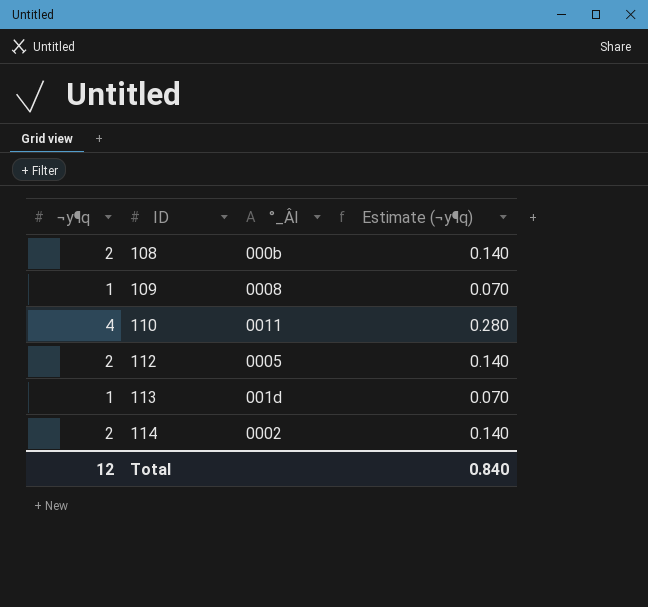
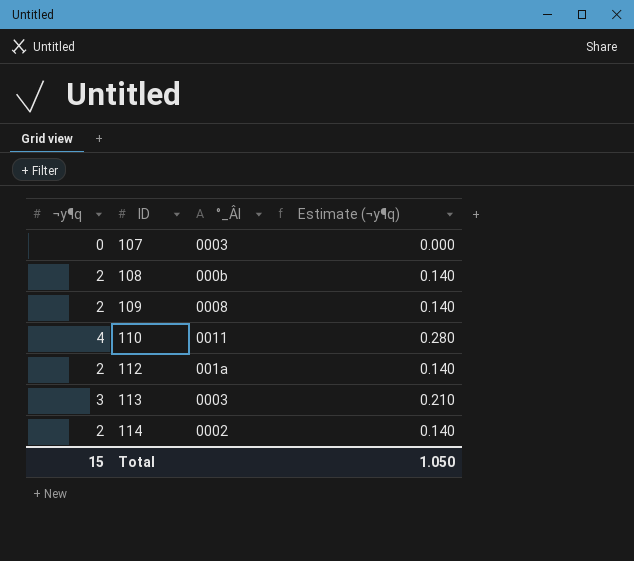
row 107: none -> 0 | 0003 | 0.000
109 | ¬y¶q: 1 -> 2
109 | Estimate (¬y¶q): 0.070 -> 0.140
112 | °_ÂI: 0005 -> 001a
113 | ¬y¶q: 1 -> 3
113 | °_ÂI: 001d -> 0003
113 | Estimate (¬y¶q): 0.070 -> 0.210
Total | ¬y¶q: 12 -> 15
Total | Estimate (¬y¶q): 0.840 -> 1.050

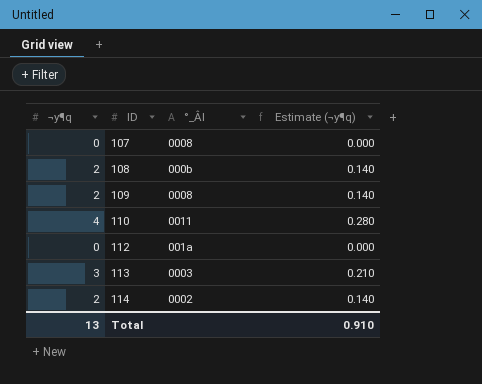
107 | °_ÂI: 0003 -> 0008
112 | ¬y¶q: 2 -> 0
112 | Estimate (¬y¶q): 0.140 -> 0.000
Total | ¬y¶q: 15 -> 13
Total | Estimate (¬y¶q): 1.050 -> 0.910

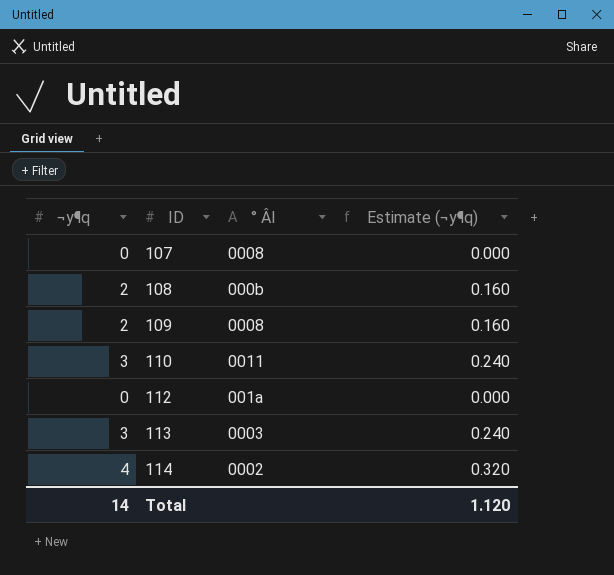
column name: °_ÂI -> ° ÂI
column Estimate (¬y¶q) | formula: [¬y¶q] * 0.07 -> [¬y¶q] * 0.08
110 | ¬y¶q: 4 -> 3
114 | ¬y¶q: 2 -> 4
Total | ¬y¶q: 13 -> 14
Total | Estimate (¬y¶q): 0.910 -> 1.120

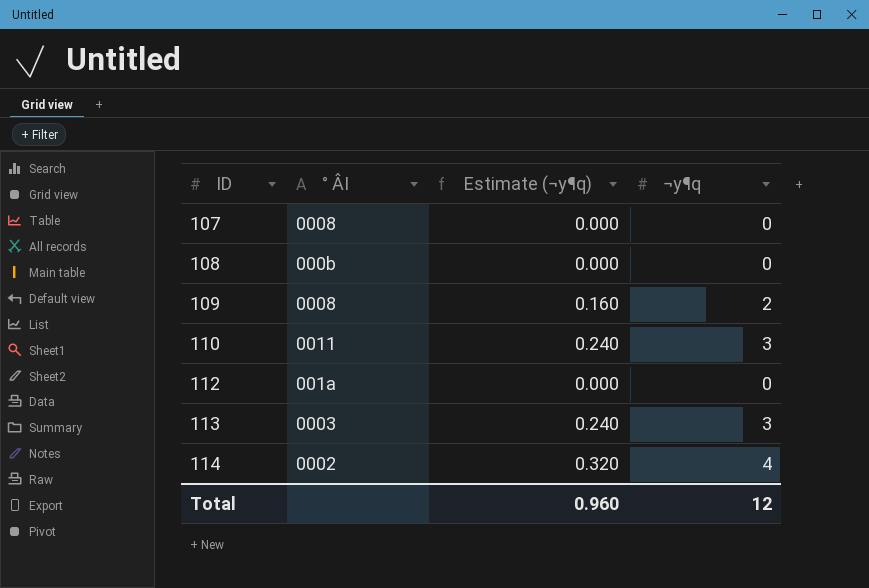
column ¬y¶q | position: 1 -> 4
108 | Estimate (¬y¶q): 0.160 -> 0.000
108 | ¬y¶q: 2 -> 0
Total | Estimate (¬y¶q): 1.120 -> 0.960
Total | ¬y¶q: 14 -> 12

